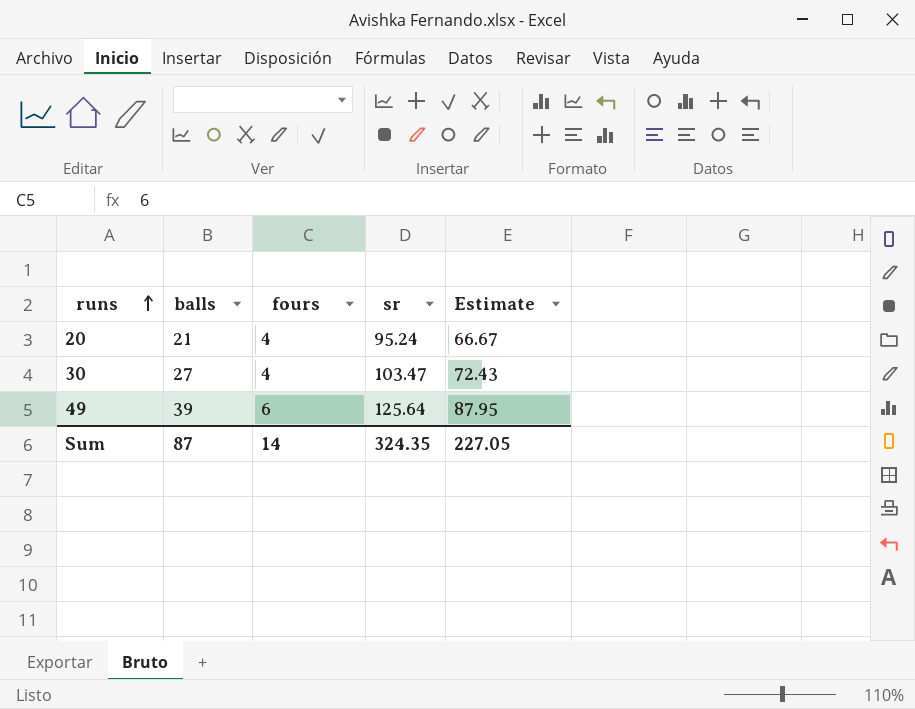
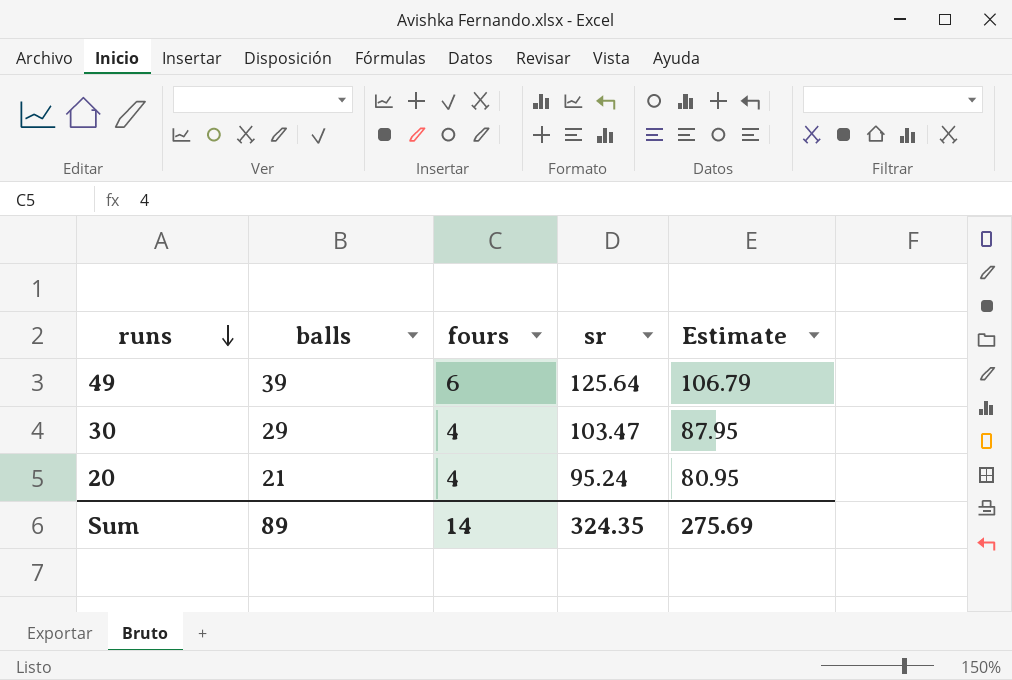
row order: runs ascending -> runs descending
column Estimate | formula: [sr] * 0.7 -> [sr] * 0.85
30 | balls: 27 -> 29
Sum | balls: 87 -> 89
Sum | Estimate: 227.05 -> 275.69

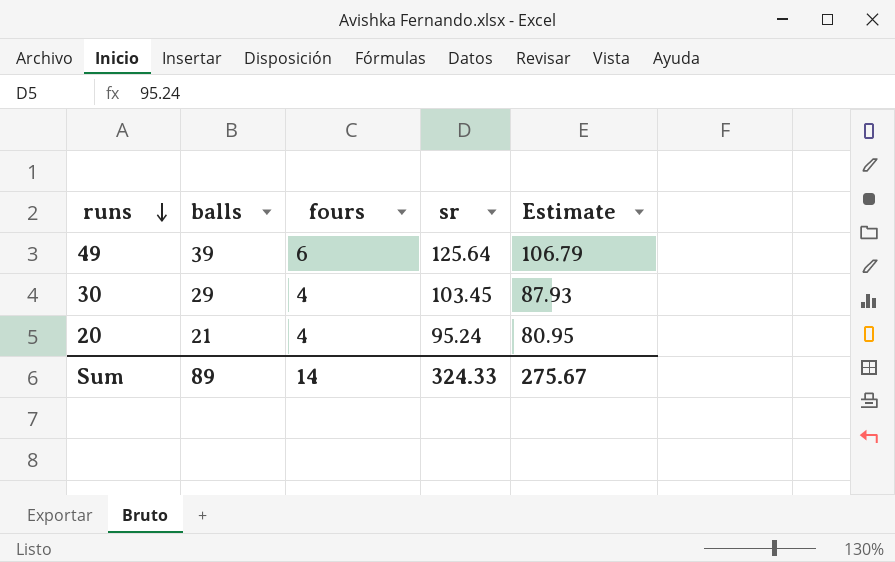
30 | sr: 103.47 -> 103.45
30 | Estimate: 87.95 -> 87.93
Sum | sr: 324.35 -> 324.33
Sum | Estimate: 275.69 -> 275.67

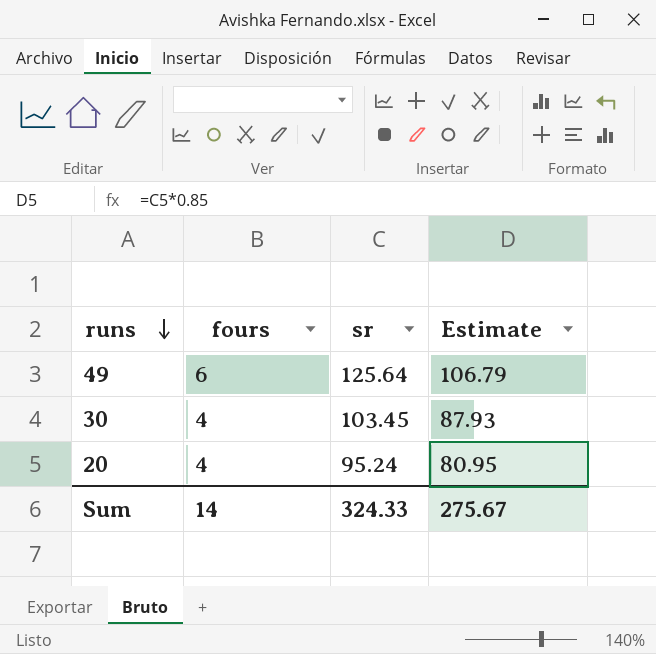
column balls | position: 2 -> none

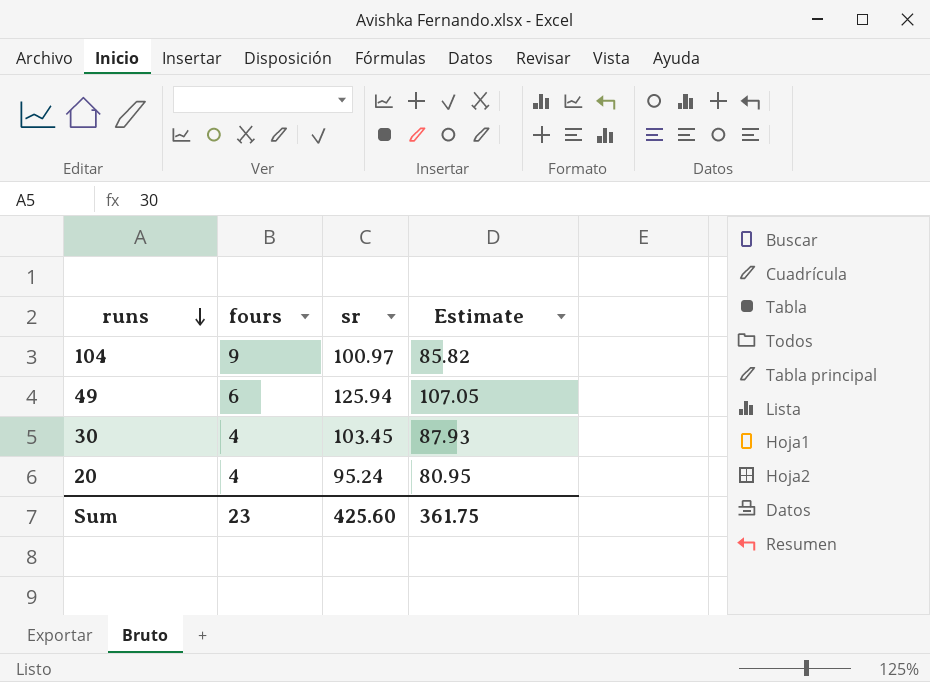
row 104: none -> 9 | 100.97 | 85.82
49 | sr: 125.64 -> 125.94
49 | Estimate: 106.79 -> 107.05
Sum | fours: 14 -> 23
Sum | sr: 324.33 -> 425.60
Sum | Estimate: 275.67 -> 361.75

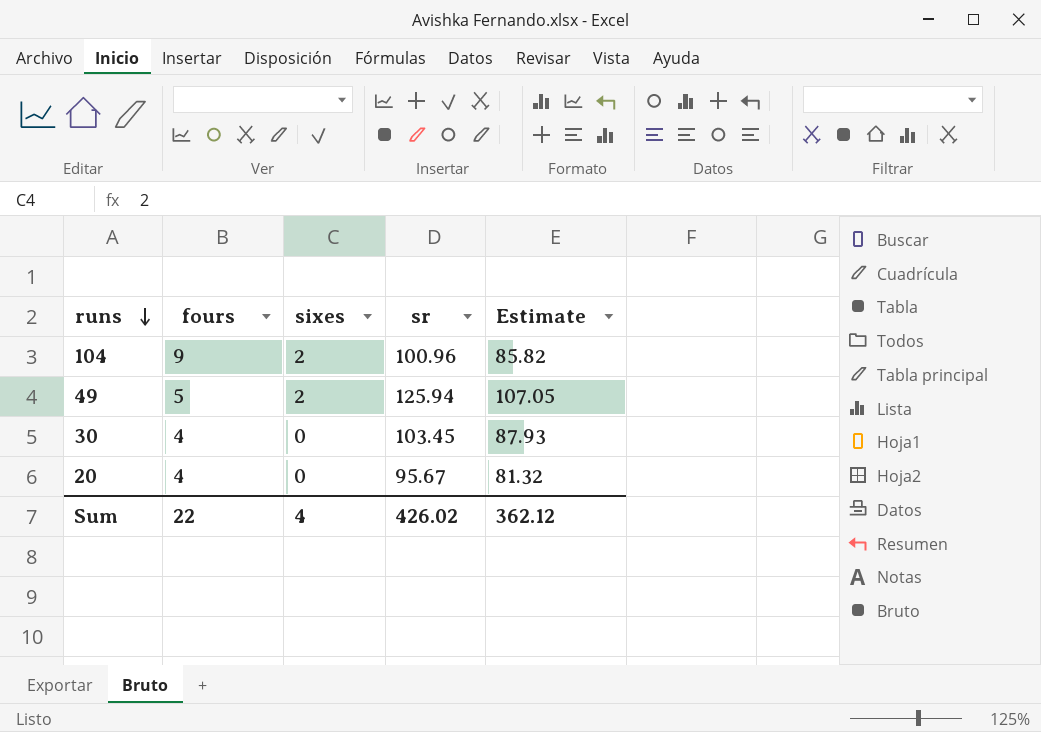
column sixes | position: none -> 3
104 | sr: 100.97 -> 100.96
49 | fours: 6 -> 5
20 | sr: 95.24 -> 95.67
20 | Estimate: 80.95 -> 81.32
Sum | fours: 23 -> 22
Sum | sr: 425.60 -> 426.02
Sum | Estimate: 361.75 -> 362.12

